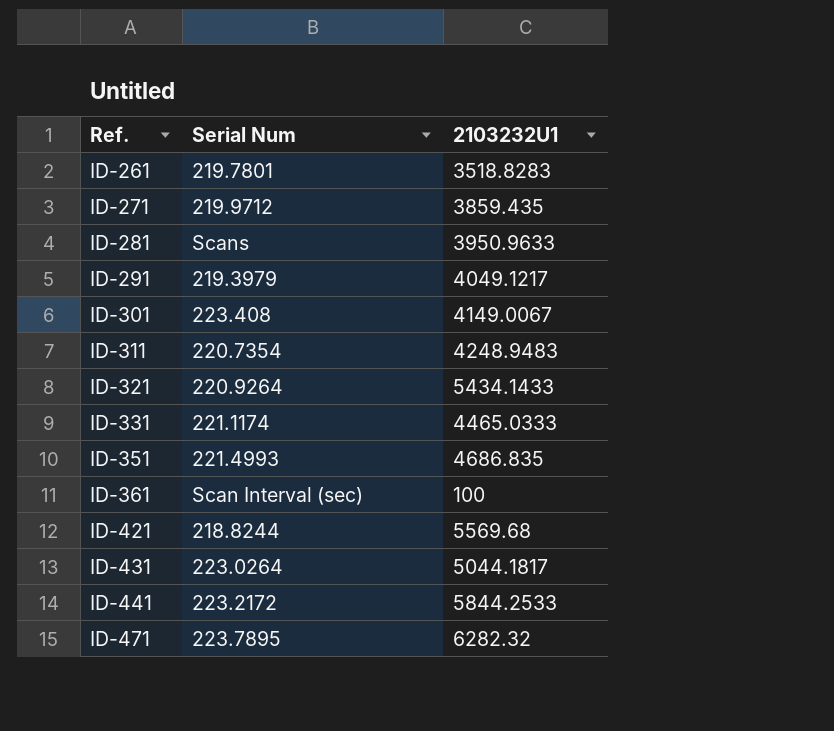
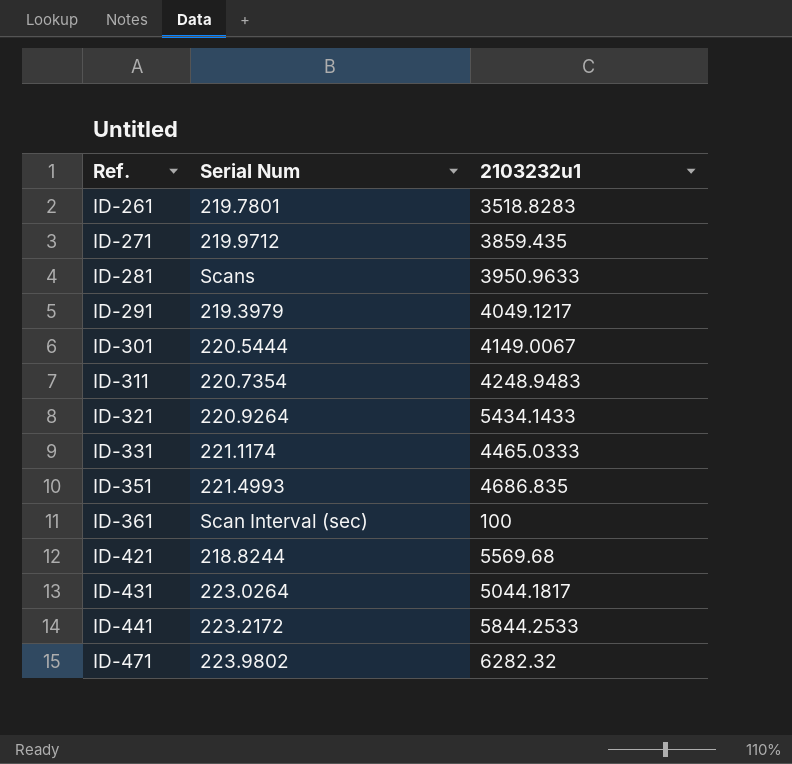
column name: 2103232U1 -> 2103232u1
ID-301 | Serial Num: 223.408 -> 220.5444
ID-471 | Serial Num: 223.7895 -> 223.9802

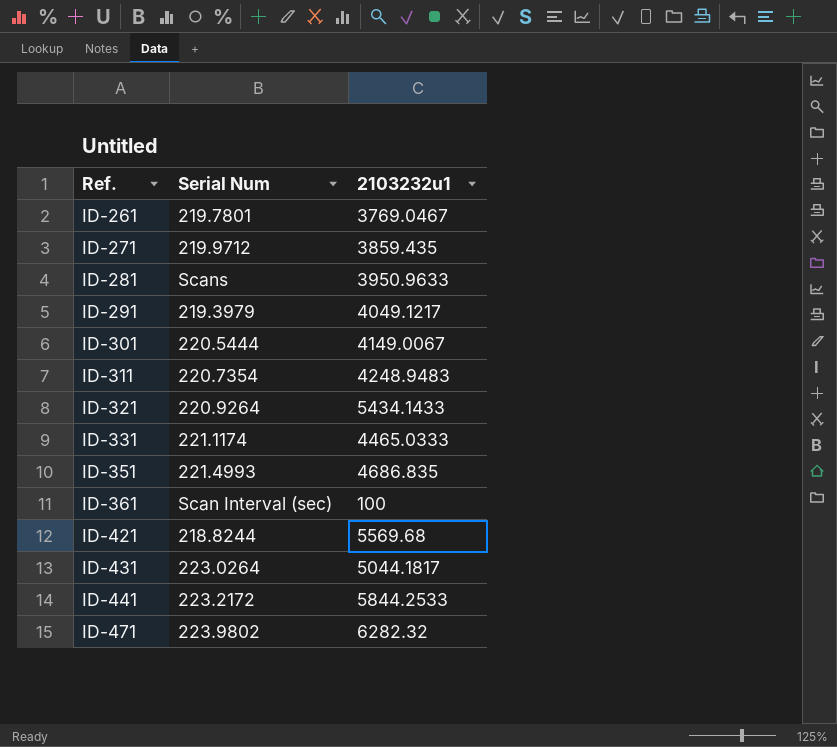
ID-261 | 2103232u1: 3518.8283 -> 3769.0467

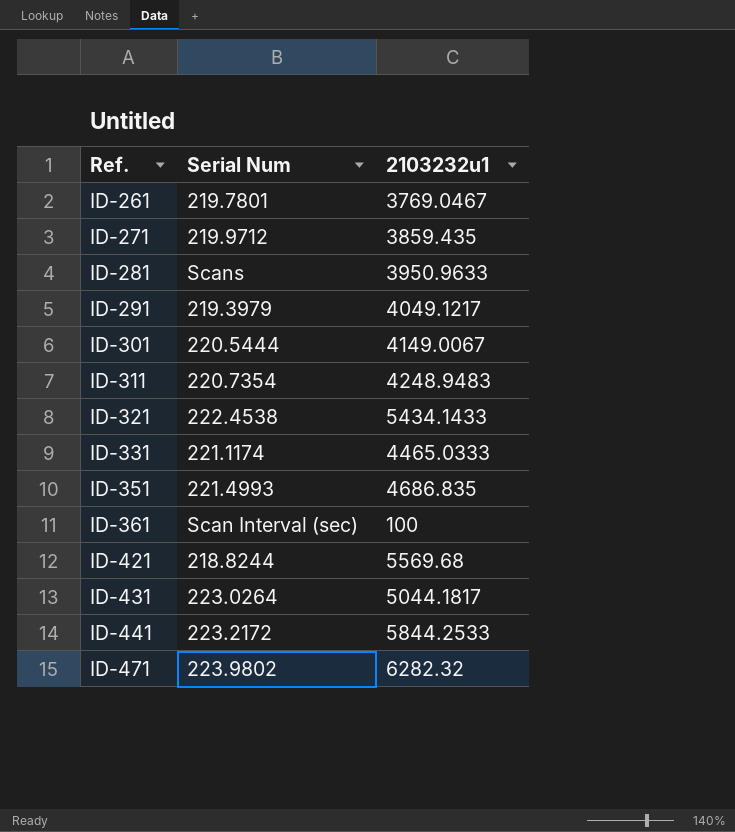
ID-321 | Serial Num: 220.9264 -> 222.4538

